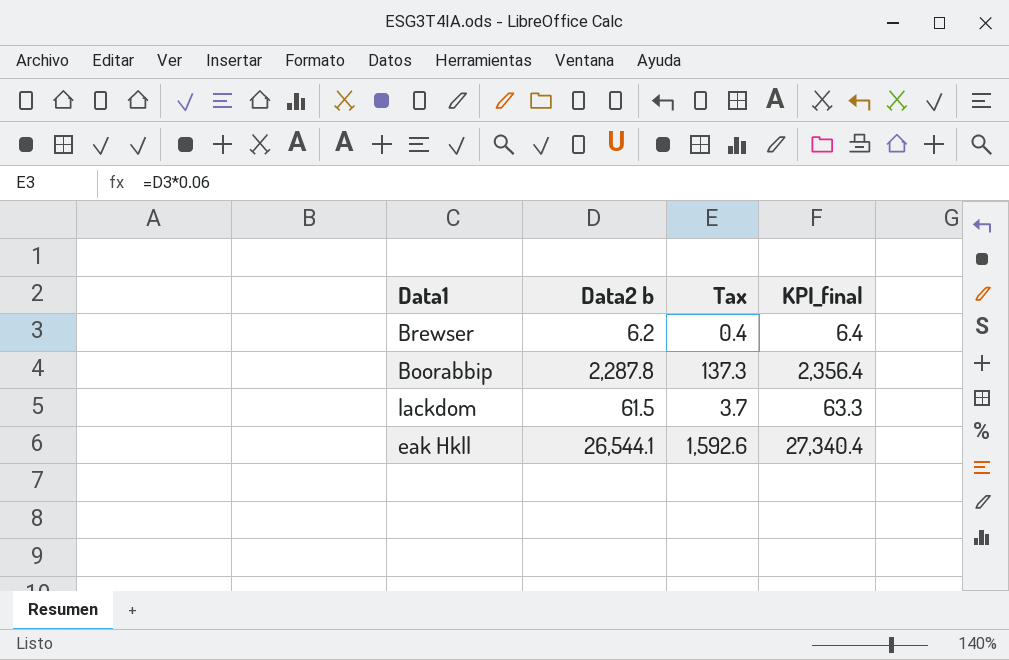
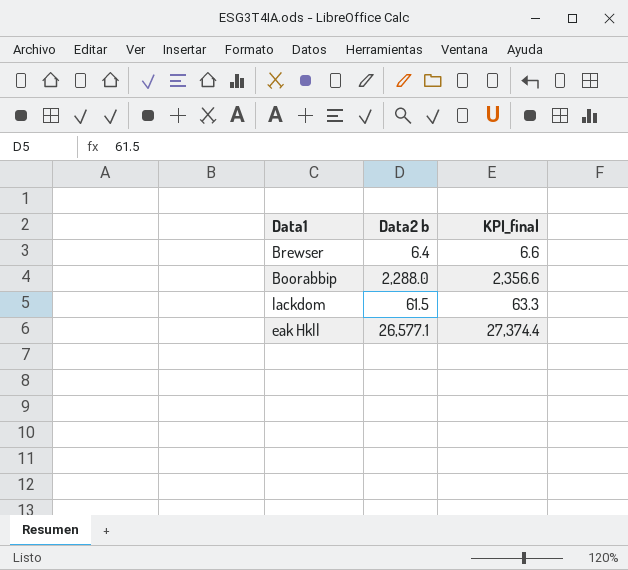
column Tax | formula: [Data2 b] * 0.06 -> none
Brewser | Data2 b: 6.2 -> 6.4
Brewser | KPI_final: 6.4 -> 6.6
Boorabbip | Data2 b: 2,287.8 -> 2,288.0
Boorabbip | KPI_final: 2,356.4 -> 2,356.6
eak Hkll | Data2 b: 26,544.1 -> 26,577.1
eak Hkll | KPI_final: 27,340.4 -> 27,374.4

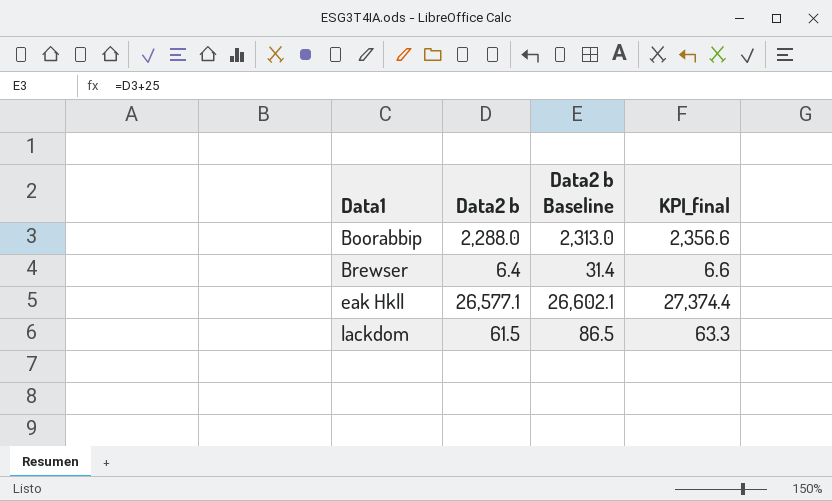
row order: none -> Data1 ascending
column Data2 b Baseline | formula: none -> [Data2 b] + 25

